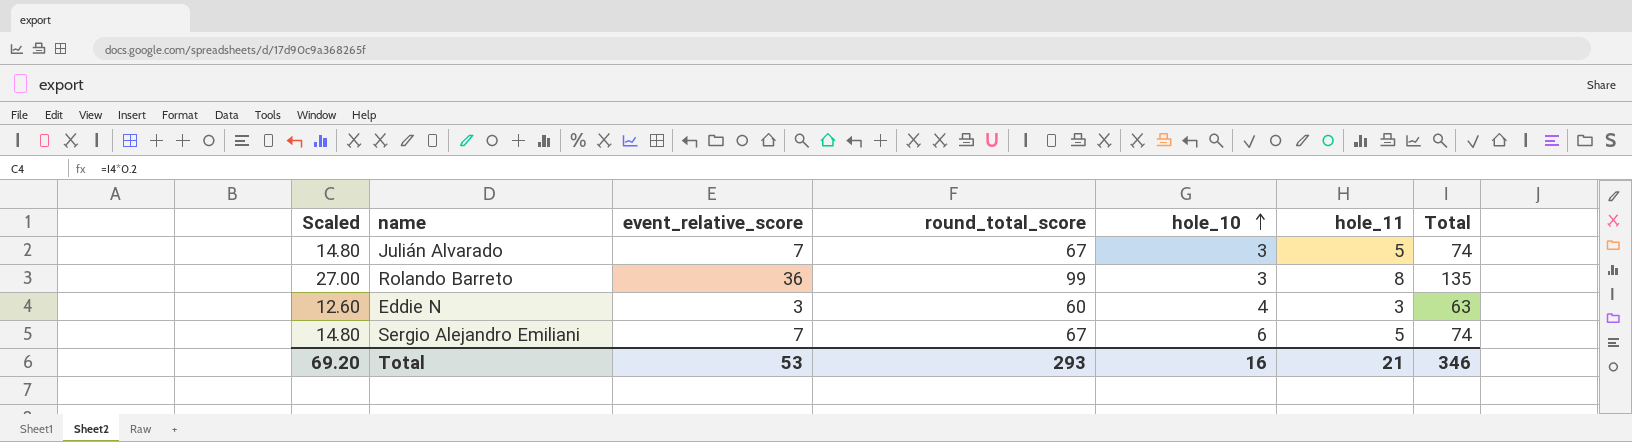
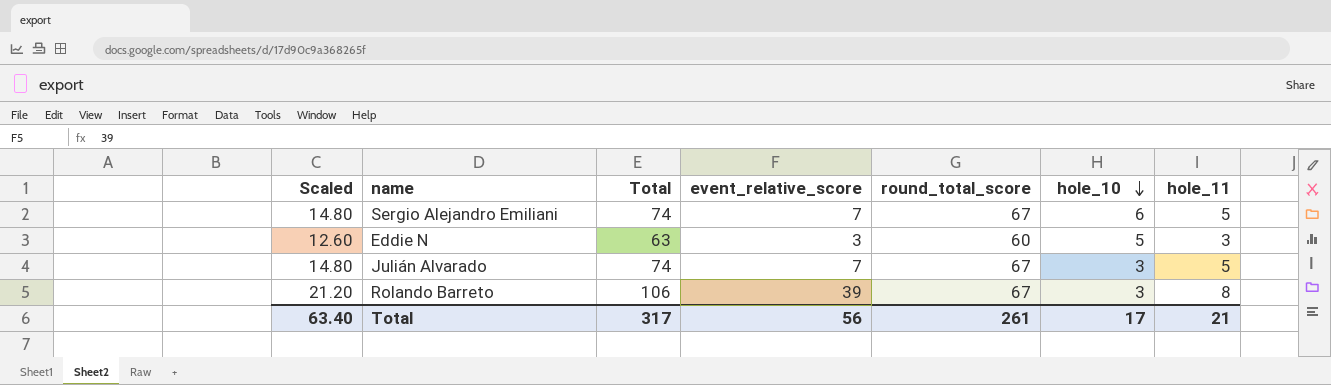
row order: hole_10 ascending -> hole_10 descending
column Total | position: 7 -> 3
Eddie N | hole_10: 4 -> 5
Rolando Barreto | Scaled: 27.00 -> 21.20
Rolando Barreto | Total: 135 -> 106
Rolando Barreto | event_relative_score: 36 -> 39
Rolando Barreto | round_total_score: 99 -> 67
Total | Scaled: 69.20 -> 63.40
Total | Total: 346 -> 317
Total | event_relative_score: 53 -> 56
Total | round_total_score: 293 -> 261
Total | hole_10: 16 -> 17

